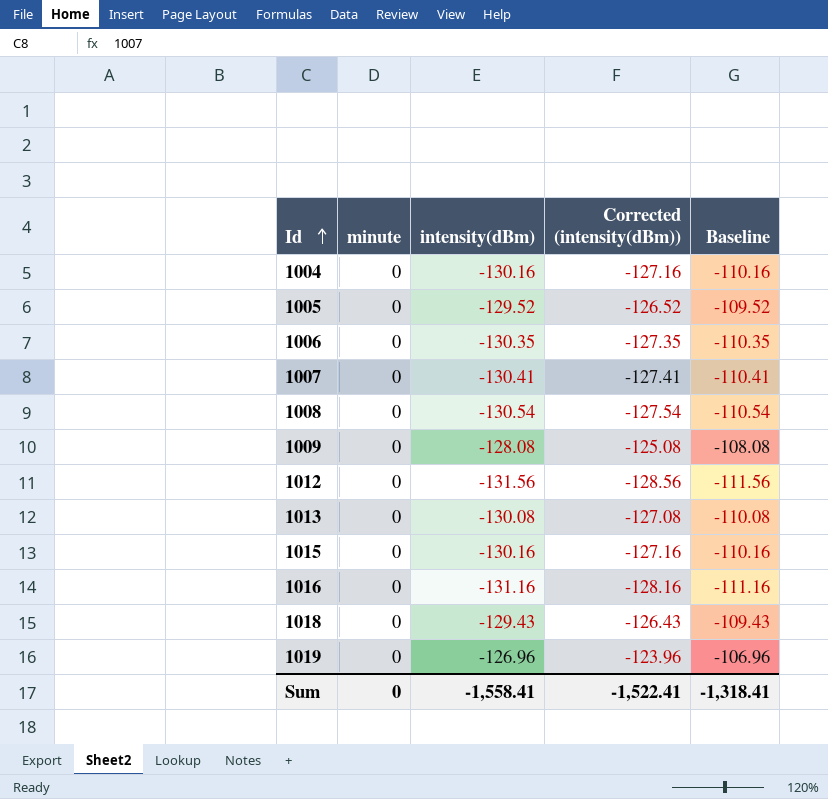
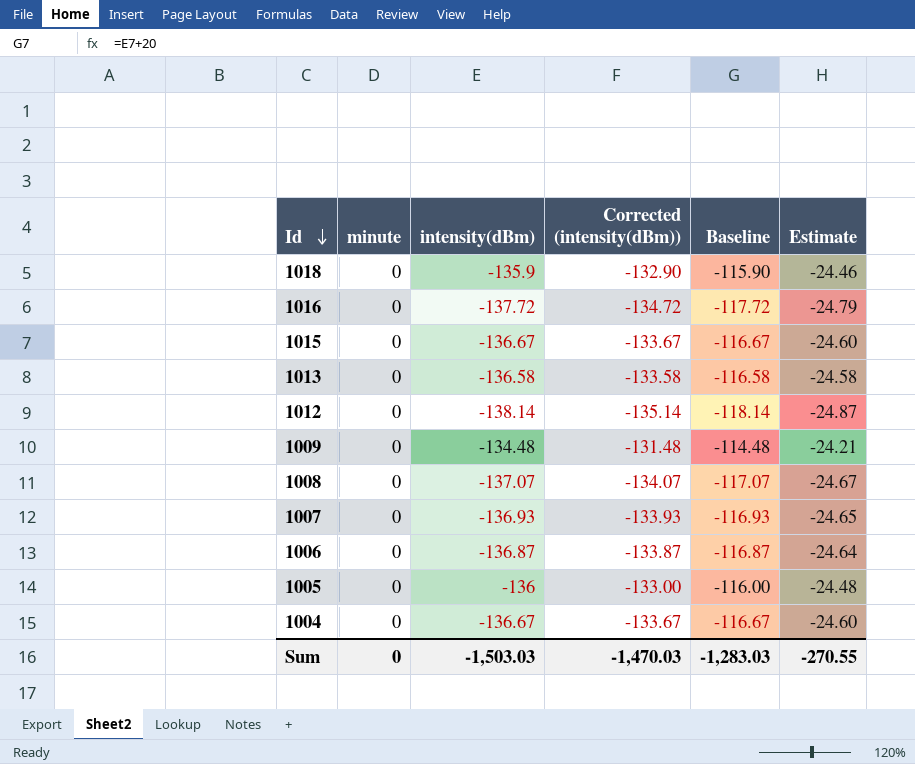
row order: Id ascending -> Id descending
column Estimate | formula: none -> [intensity(dBm)] * 0.18
row 1019: 0 | -126.96 | -123.96 | -106.96 -> none
1018 | intensity(dBm): -129.43 -> -135.9
1018 | Corrected (intensity(dBm)): -126.43 -> -132.90
1018 | Baseline: -109.43 -> -115.90
1016 | intensity(dBm): -131.16 -> -137.72
1016 | Corrected (intensity(dBm)): -128.16 -> -134.72
1016 | Baseline: -111.16 -> -117.72
1015 | intensity(dBm): -130.16 -> -136.67
1015 | Corrected (intensity(dBm)): -127.16 -> -133.67
1015 | Baseline: -110.16 -> -116.67
1013 | intensity(dBm): -130.08 -> -136.58
1013 | Corrected (intensity(dBm)): -127.08 -> -133.58
1013 | Baseline: -110.08 -> -116.58
1012 | intensity(dBm): -131.56 -> -138.14
1012 | Corrected (intensity(dBm)): -128.56 -> -135.14
1012 | Baseline: -111.56 -> -118.14
1009 | intensity(dBm): -128.08 -> -134.48
1009 | Corrected (intensity(dBm)): -125.08 -> -131.48
1009 | Baseline: -108.08 -> -114.48
1008 | intensity(dBm): -130.54 -> -137.07
1008 | Corrected (intensity(dBm)): -127.54 -> -134.07
1008 | Baseline: -110.54 -> -117.07
1007 | intensity(dBm): -130.41 -> -136.93
1007 | Corrected (intensity(dBm)): -127.41 -> -133.93
1007 | Baseline: -110.41 -> -116.93
1006 | intensity(dBm): -130.35 -> -136.87
1006 | Corrected (intensity(dBm)): -127.35 -> -133.87
1006 | Baseline: -110.35 -> -116.87
1005 | intensity(dBm): -129.52 -> -136
1005 | Corrected (intensity(dBm)): -126.52 -> -133.00
1005 | Baseline: -109.52 -> -116.00
1004 | intensity(dBm): -130.16 -> -136.67
1004 | Corrected (intensity(dBm)): -127.16 -> -133.67
1004 | Baseline: -110.16 -> -116.67
Sum | intensity(dBm): -1,558.41 -> -1,503.03
Sum | Corrected (intensity(dBm)): -1,522.41 -> -1,470.03
Sum | Baseline: -1,318.41 -> -1,283.03

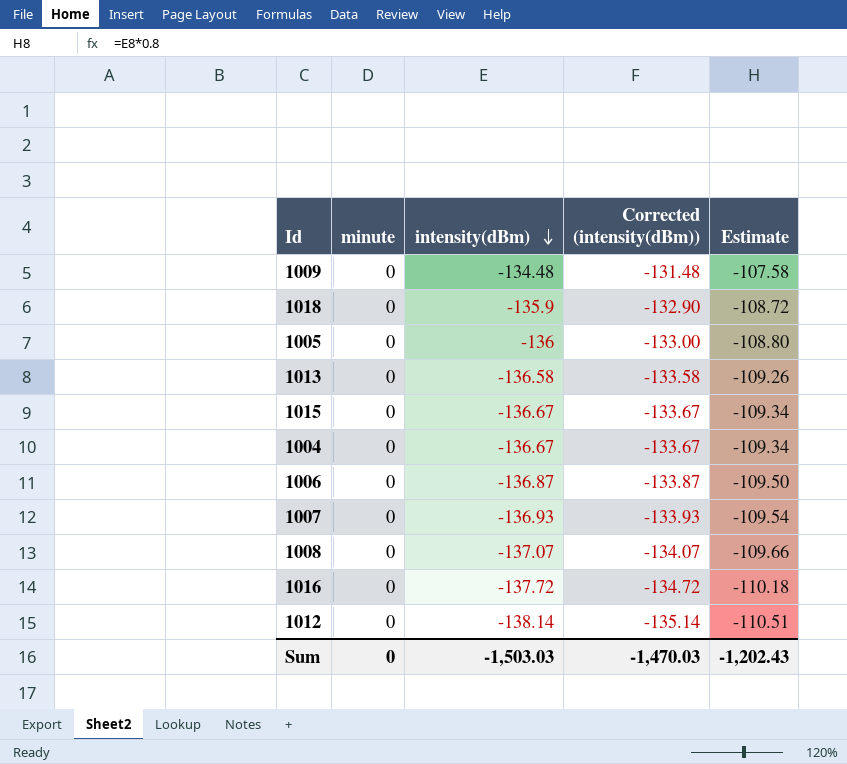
row order: Id descending -> intensity(dBm) descending
column Baseline | formula: [intensity(dBm)] + 20 -> none
column Estimate | formula: [intensity(dBm)] * 0.18 -> [intensity(dBm)] * 0.8
Sum | Estimate: -270.55 -> -1,202.43

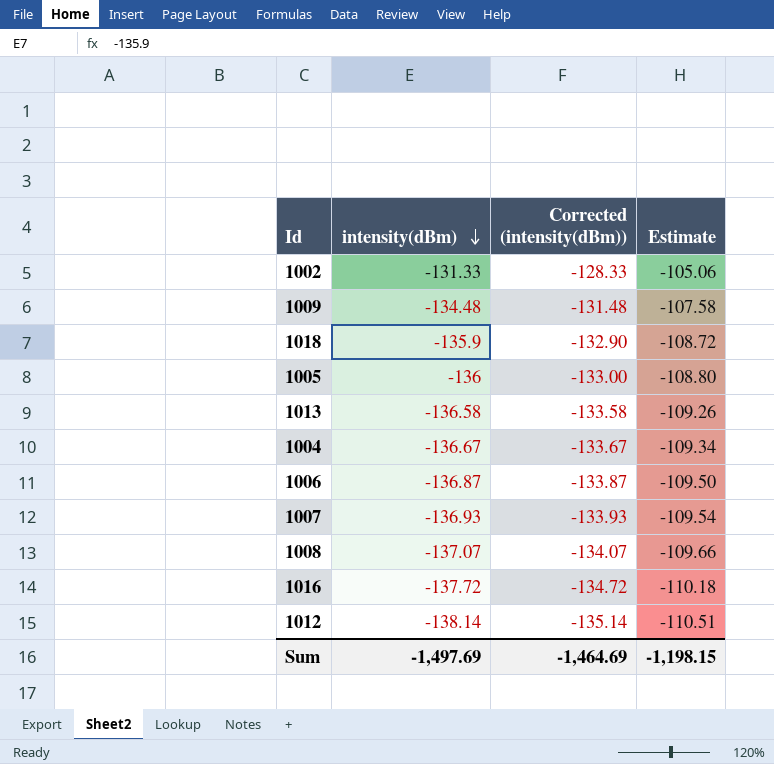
column minute | position: 2 -> none
row 1015: 0 | -136.67 | -133.67 | -109.34 -> none
row 1002: none -> -131.33 | -128.33 | -105.06
Sum | intensity(dBm): -1,503.03 -> -1,497.69
Sum | Corrected (intensity(dBm)): -1,470.03 -> -1,464.69
Sum | Estimate: -1,202.43 -> -1,198.15

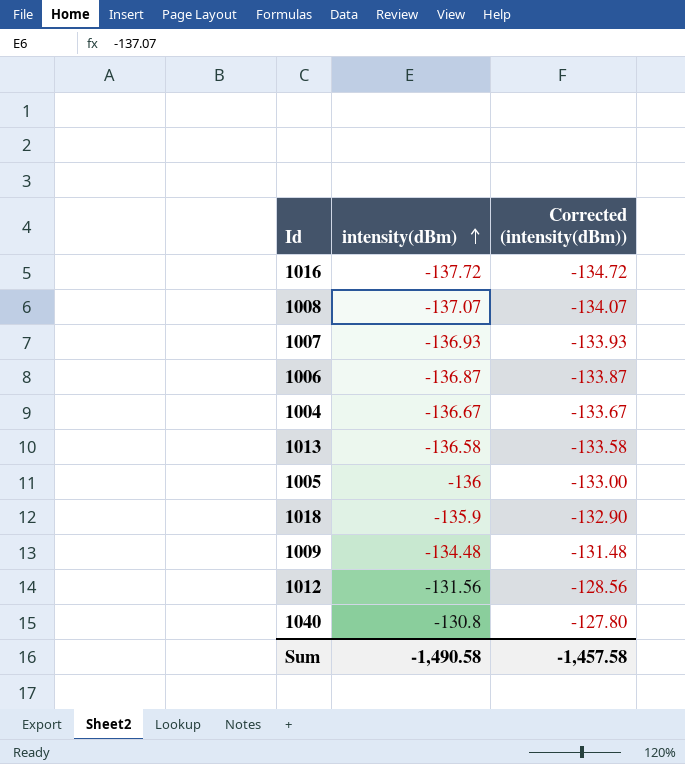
row order: intensity(dBm) descending -> intensity(dBm) ascending
column Estimate | formula: [intensity(dBm)] * 0.8 -> none
row 1002: -131.33 | -128.33 | -105.06 -> none
1012 | intensity(dBm): -138.14 -> -131.56
1012 | Corrected (intensity(dBm)): -135.14 -> -128.56
row 1040: none -> -130.8 | -127.80
Sum | intensity(dBm): -1,497.69 -> -1,490.58
Sum | Corrected (intensity(dBm)): -1,464.69 -> -1,457.58

